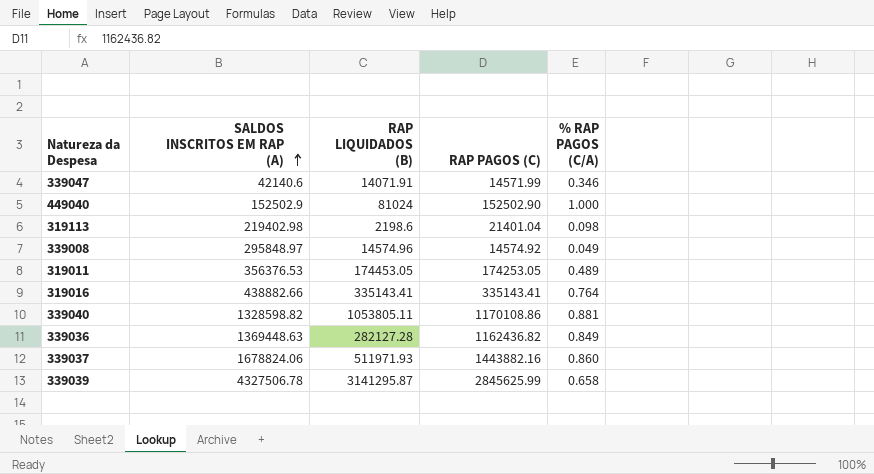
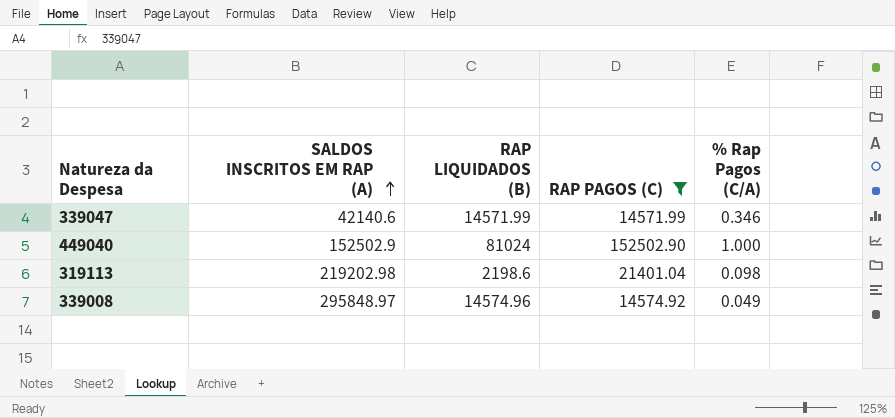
filter: none -> RAP PAGOS (C) <= 152502.90
column name: % RAP PAGOS (C/A) -> % Rap Pagos (C/A)
339047 | RAP LIQUIDADOS (B): 14071.91 -> 14571.99
319113 | SALDOS INSCRITOS EM RAP (A): 219402.98 -> 219202.98

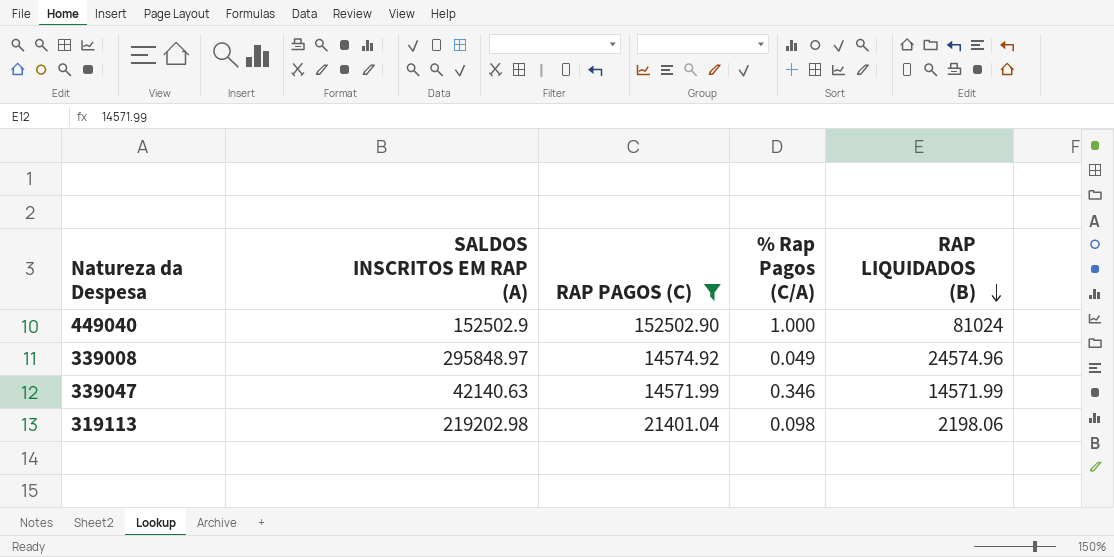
row order: SALDOS INSCRITOS EM RAP (A) ascending -> RAP LIQUIDADOS (B) descending
column RAP LIQUIDADOS (B) | position: 3 -> 5
339008 | RAP LIQUIDADOS (B): 14574.96 -> 24574.96
339047 | SALDOS INSCRITOS EM RAP (A): 42140.6 -> 42140.63
319113 | RAP LIQUIDADOS (B): 2198.6 -> 2198.06

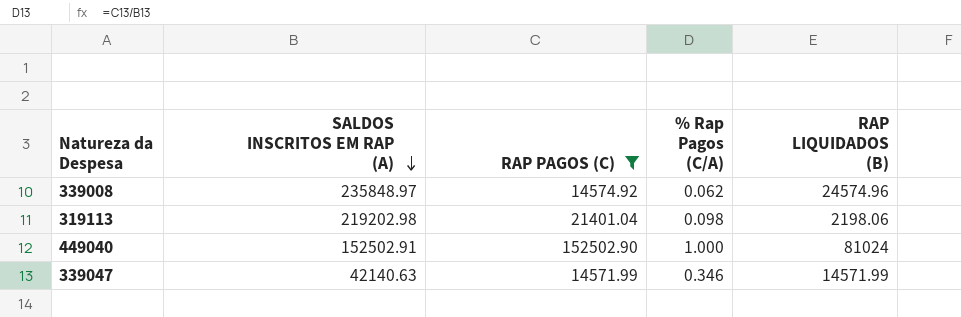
row order: RAP LIQUIDADOS (B) descending -> SALDOS INSCRITOS EM RAP (A) descending
339008 | SALDOS INSCRITOS EM RAP (A): 295848.97 -> 235848.97
339008 | % Rap Pagos (C/A): 0.049 -> 0.062
449040 | SALDOS INSCRITOS EM RAP (A): 152502.9 -> 152502.91

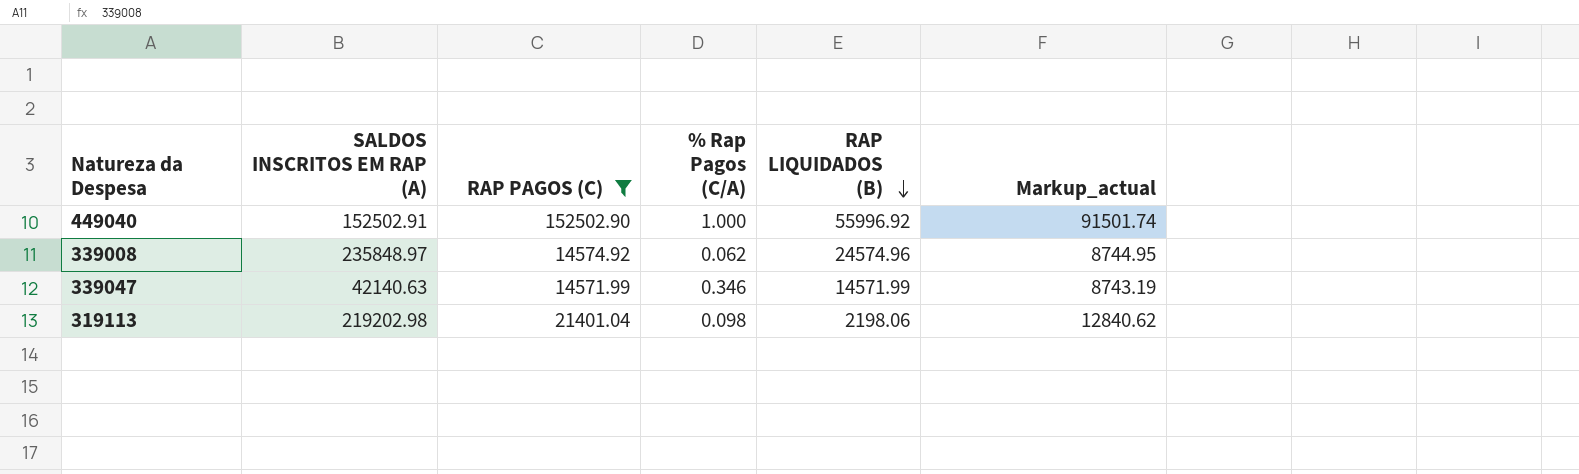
row order: SALDOS INSCRITOS EM RAP (A) descending -> RAP LIQUIDADOS (B) descending
column Markup_actual | formula: none -> [RAP PAGOS (C)] * 0.6
449040 | RAP LIQUIDADOS (B): 81024 -> 55996.92

